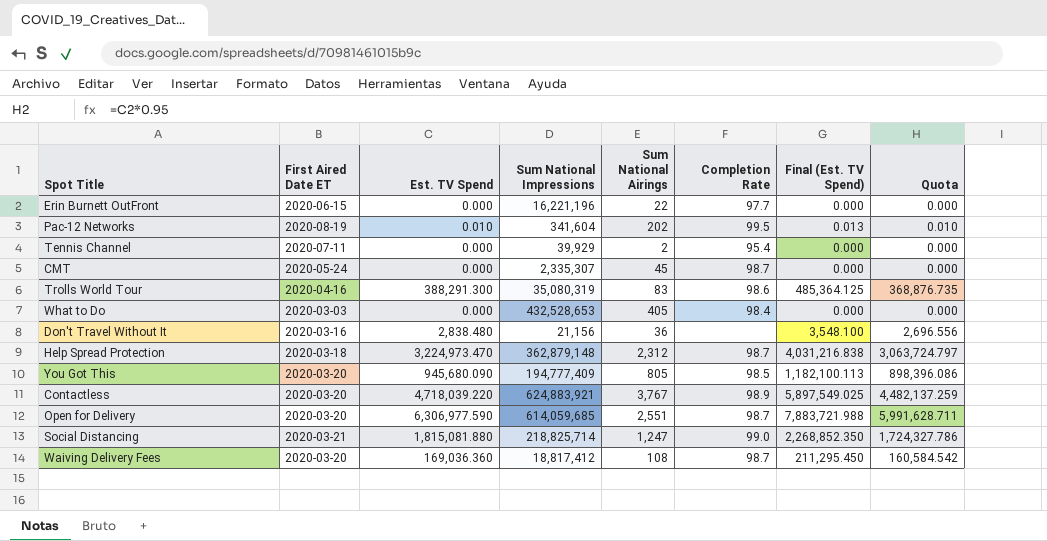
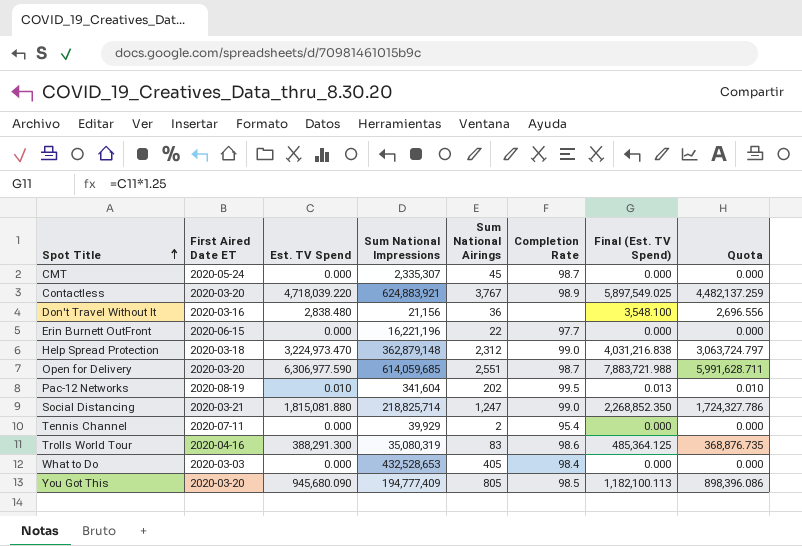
row order: none -> Spot Title ascending
row Waiving Delivery Fees: 2020-03-20 | 169,036.360 | 18,817,412 | 108 | 98.7 | 211,295.450 | 160,584.542 -> none
Help Spread Protection | Completion Rate: 98.7 -> 99.0

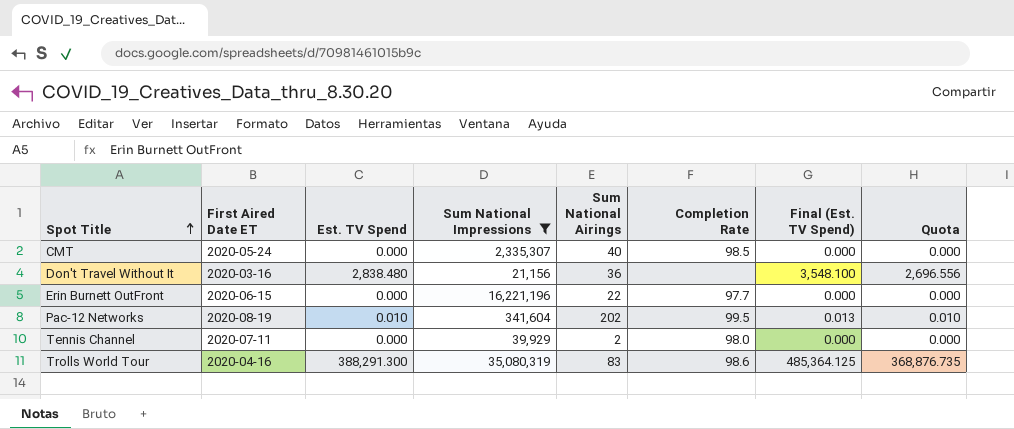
filter: none -> Sum National Impressions <= 35,080,319
CMT | Sum National Airings: 45 -> 40
CMT | Completion Rate: 98.7 -> 98.5
Tennis Channel | Completion Rate: 95.4 -> 98.0

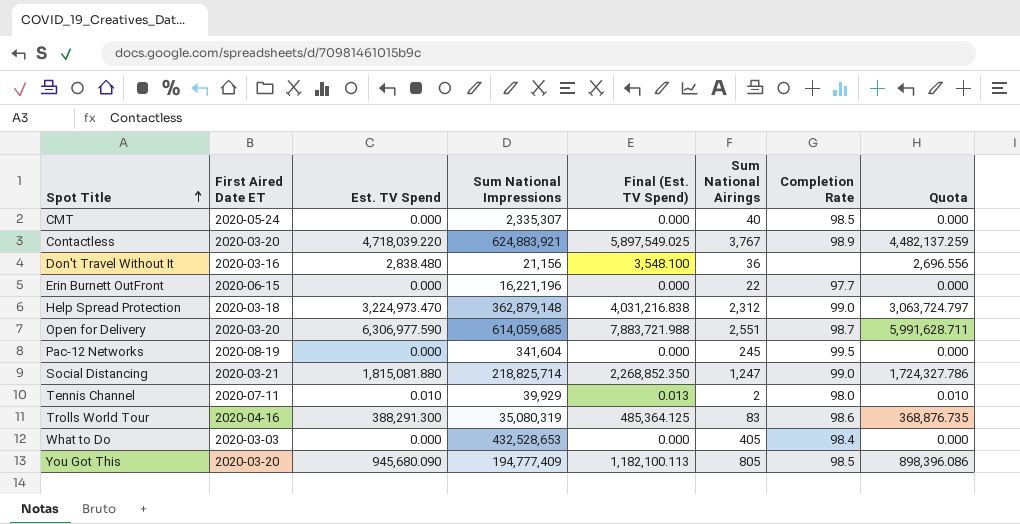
filter: Sum National Impressions <= 35,080,319 -> none
column Final (Est. TV Spend) | position: 7 -> 5
Pac-12 Networks | Est. TV Spend: 0.010 -> 0.000
Pac-12 Networks | Final (Est. TV Spend): 0.013 -> 0.000
Pac-12 Networks | Sum National Airings: 202 -> 245
Pac-12 Networks | Quota: 0.010 -> 0.000
Tennis Channel | Est. TV Spend: 0.000 -> 0.010
Tennis Channel | Final (Est. TV Spend): 0.000 -> 0.013
Tennis Channel | Quota: 0.000 -> 0.010

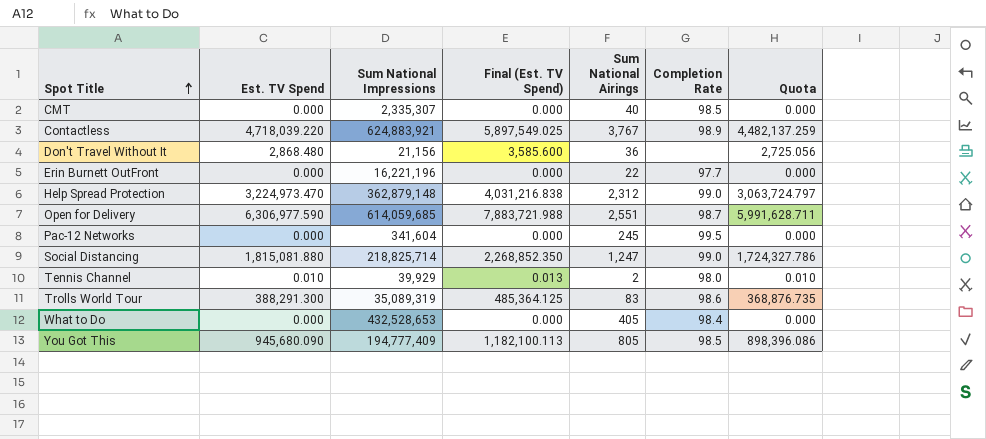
column First Aired Date ET | position: 2 -> none
Don't Travel Without It | Est. TV Spend: 2,838.480 -> 2,868.480
Don't Travel Without It | Final (Est. TV Spend): 3,548.100 -> 3,585.600
Don't Travel Without It | Quota: 2,696.556 -> 2,725.056
Trolls World Tour | Sum National Impressions: 35,080,319 -> 35,089,319

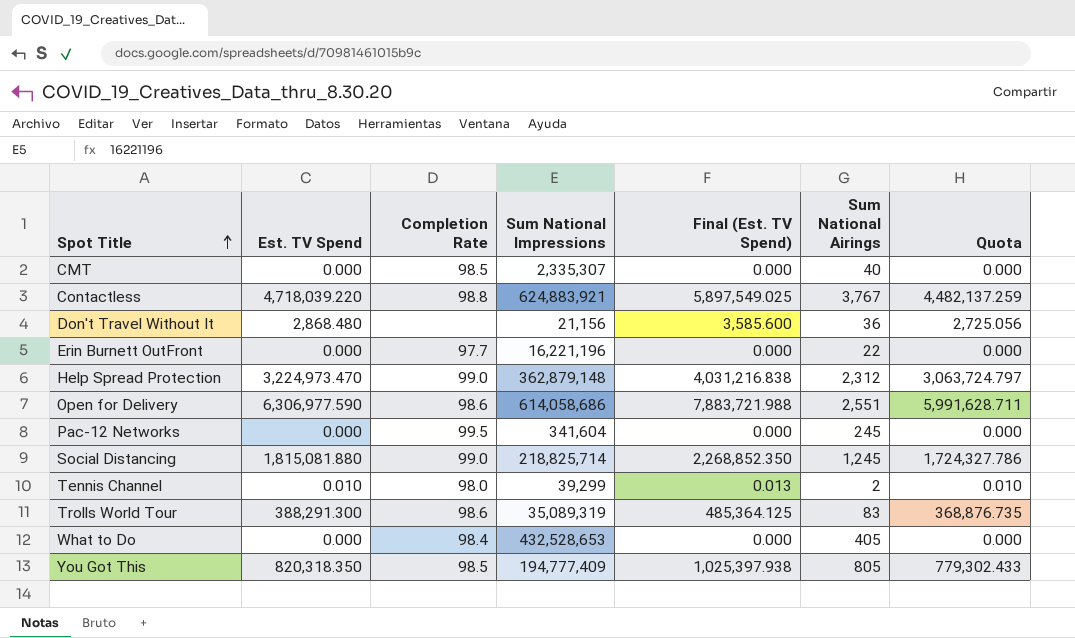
column Completion Rate | position: 6 -> 3
Contactless | Completion Rate: 98.9 -> 98.8
Open for Delivery | Completion Rate: 98.7 -> 98.6
Open for Delivery | Sum National Impressions: 614,059,685 -> 614,058,686
Social Distancing | Sum National Airings: 1,247 -> 1,245
Tennis Channel | Sum National Impressions: 39,929 -> 39,299
You Got This | Est. TV Spend: 945,680.090 -> 820,318.350
You Got This | Final (Est. TV Spend): 1,182,100.113 -> 1,025,397.938
You Got This | Quota: 898,396.086 -> 779,302.433

